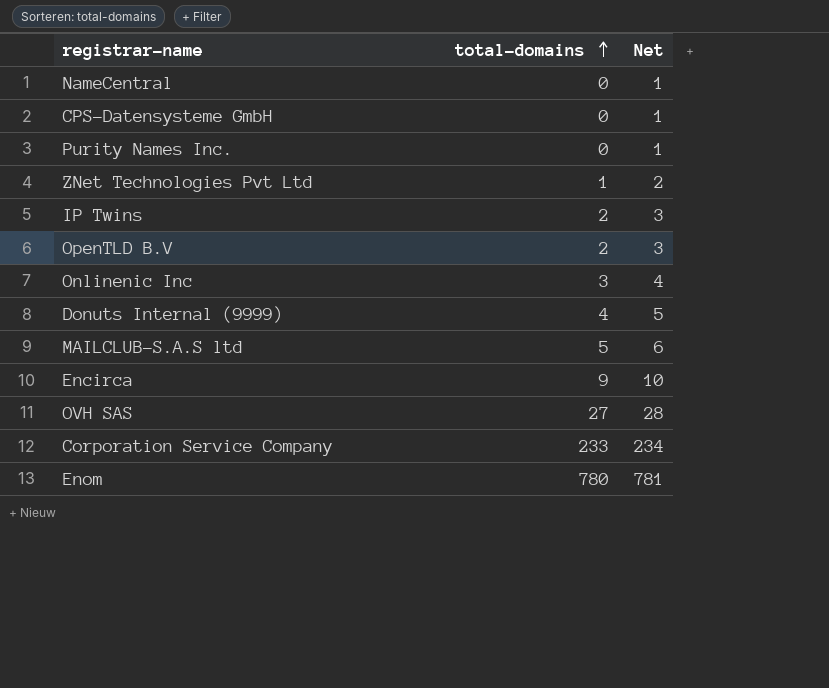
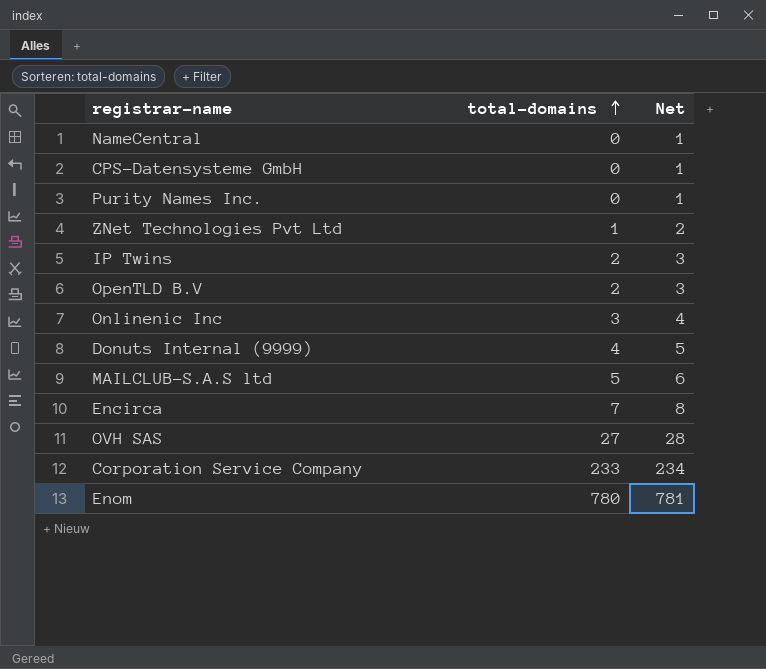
Encirca | total-domains: 9 -> 7
Encirca | Net: 10 -> 8

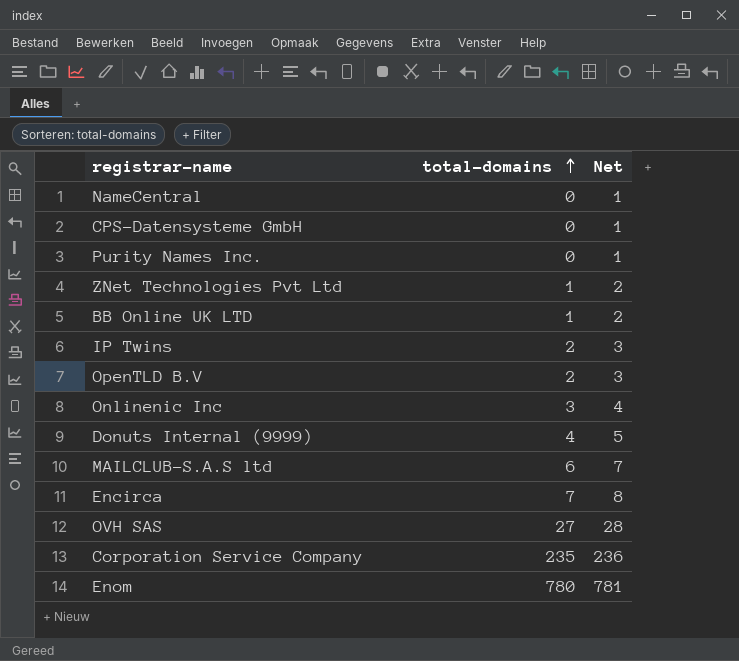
row BB Online UK LTD: none -> 1 | 2
MAILCLUB-S.A.S ltd | total-domains: 5 -> 6
MAILCLUB-S.A.S ltd | Net: 6 -> 7
Corporation Service Company | total-domains: 233 -> 235
Corporation Service Company | Net: 234 -> 236

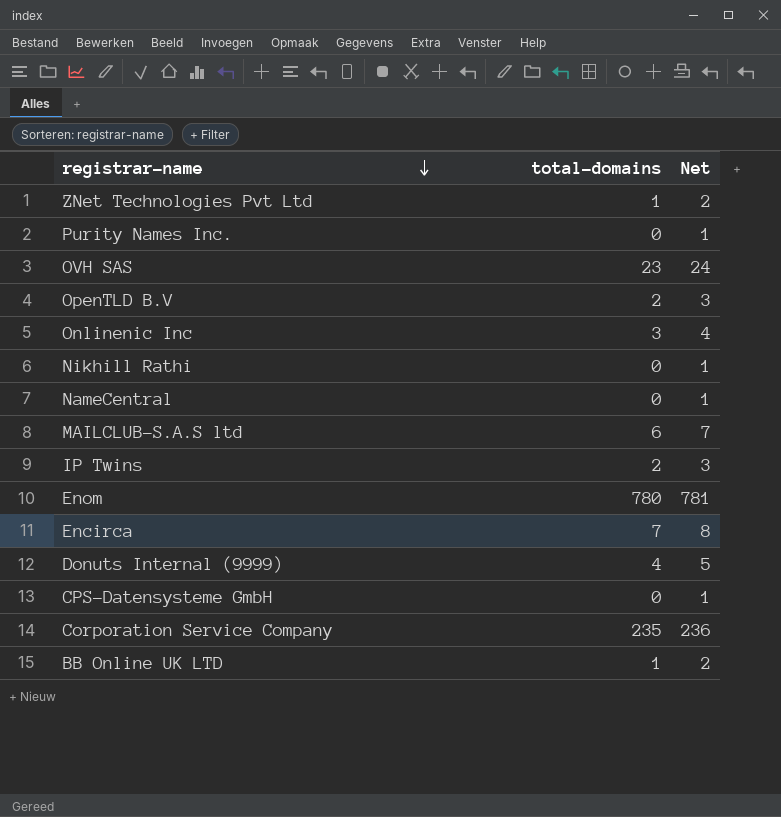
row order: total-domains ascending -> registrar-name descending
OVH SAS | total-domains: 27 -> 23
OVH SAS | Net: 28 -> 24
row Nikhill Rathi: none -> 0 | 1

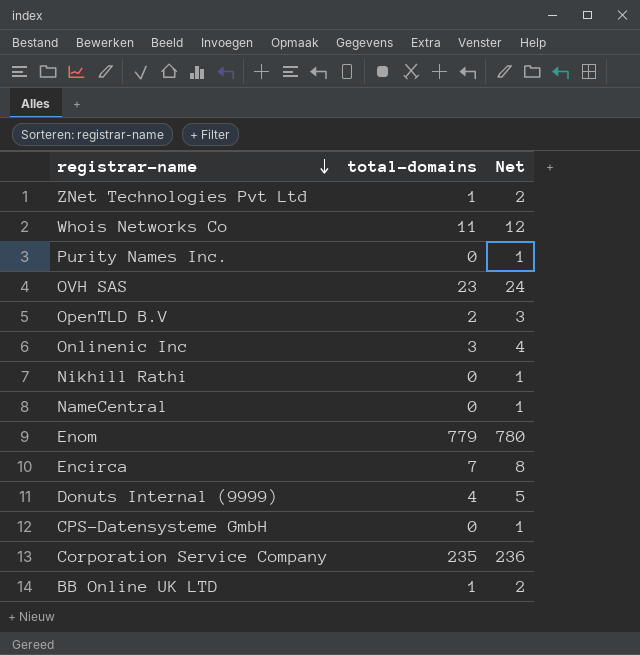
row MAILCLUB-S.A.S ltd: 6 | 7 -> none
row IP Twins: 2 | 3 -> none
row Whois Networks Co: none -> 11 | 12
Enom | total-domains: 780 -> 779
Enom | Net: 781 -> 780

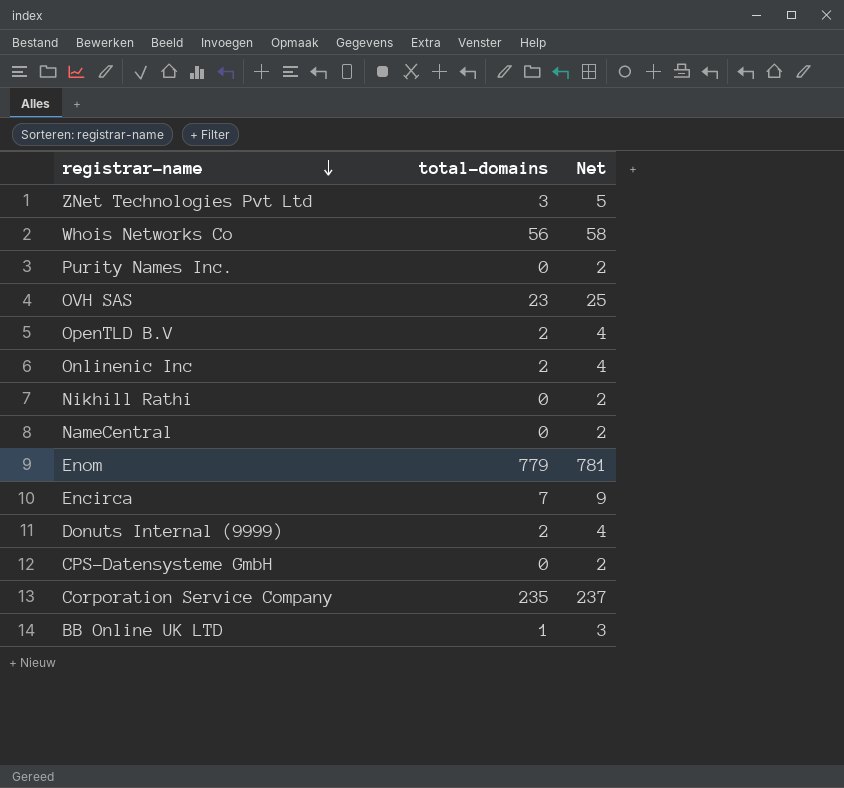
column Net | formula: [total-domains] + 1 -> [total-domains] + 2
ZNet Technologies Pvt Ltd | total-domains: 1 -> 3
Whois Networks Co | total-domains: 11 -> 56
Onlinenic Inc | total-domains: 3 -> 2
Donuts Internal (9999) | total-domains: 4 -> 2

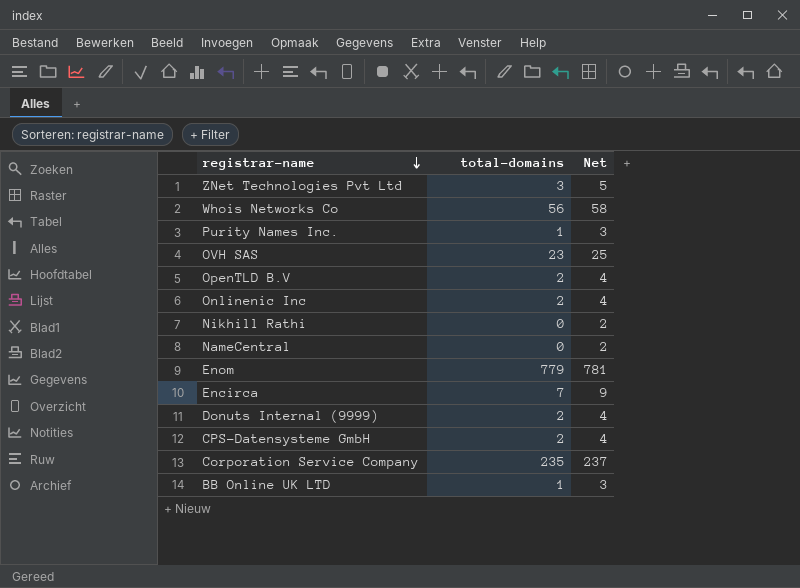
Purity Names Inc. | total-domains: 0 -> 1
Purity Names Inc. | Net: 2 -> 3
CPS-Datensysteme GmbH | total-domains: 0 -> 2
CPS-Datensysteme GmbH | Net: 2 -> 4

